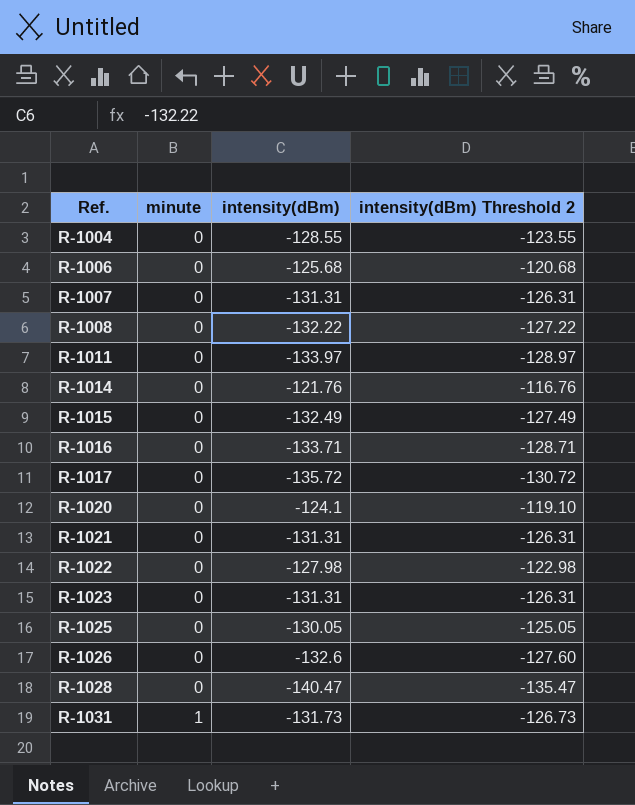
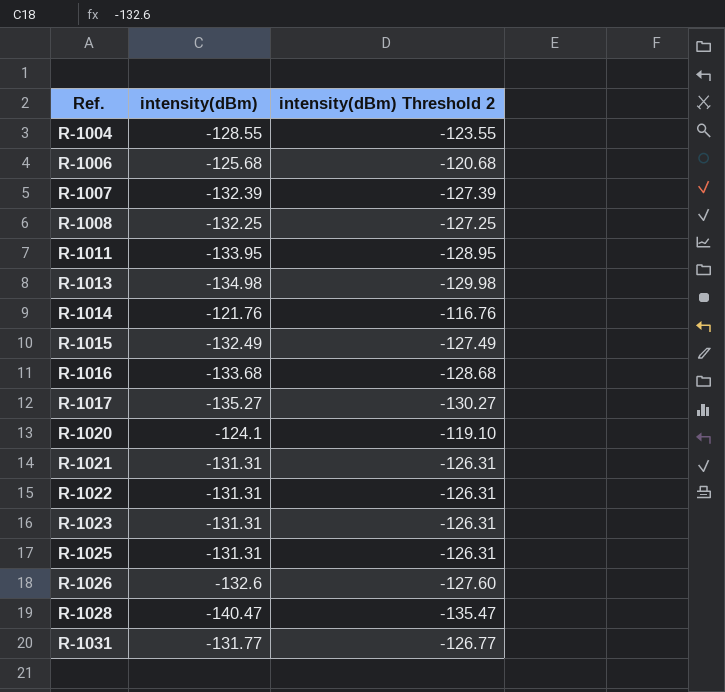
column minute | position: 2 -> none
R-1007 | intensity(dBm): -131.31 -> -132.39
R-1007 | intensity(dBm) Threshold 2: -126.31 -> -127.39
R-1008 | intensity(dBm): -132.22 -> -132.25
R-1008 | intensity(dBm) Threshold 2: -127.22 -> -127.25
R-1011 | intensity(dBm): -133.97 -> -133.95
R-1011 | intensity(dBm) Threshold 2: -128.97 -> -128.95
row R-1013: none -> -134.98 | -129.98
R-1016 | intensity(dBm): -133.71 -> -133.68
R-1016 | intensity(dBm) Threshold 2: -128.71 -> -128.68
R-1017 | intensity(dBm): -135.72 -> -135.27
R-1017 | intensity(dBm) Threshold 2: -130.72 -> -130.27
R-1022 | intensity(dBm): -127.98 -> -131.31
R-1022 | intensity(dBm) Threshold 2: -122.98 -> -126.31
R-1025 | intensity(dBm): -130.05 -> -131.31
R-1025 | intensity(dBm) Threshold 2: -125.05 -> -126.31
R-1031 | intensity(dBm): -131.73 -> -131.77
R-1031 | intensity(dBm) Threshold 2: -126.73 -> -126.77

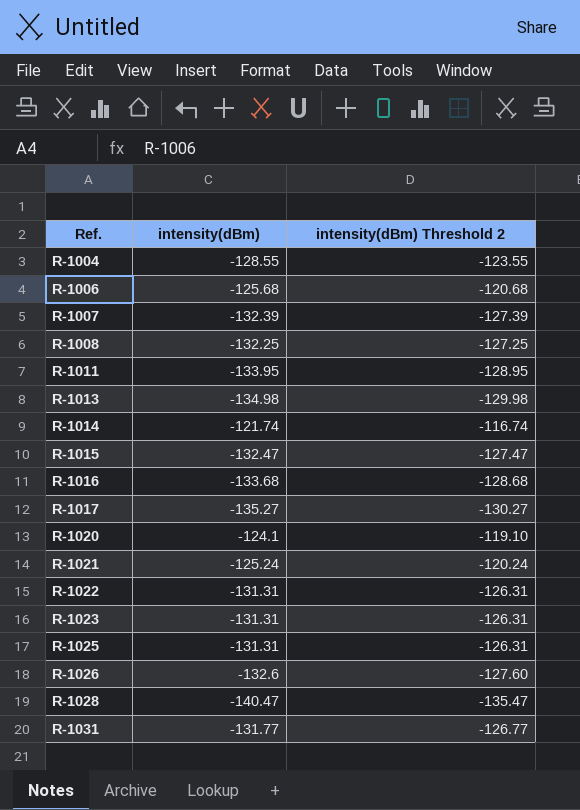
R-1014 | intensity(dBm): -121.76 -> -121.74
R-1014 | intensity(dBm) Threshold 2: -116.76 -> -116.74
R-1015 | intensity(dBm): -132.49 -> -132.47
R-1015 | intensity(dBm) Threshold 2: -127.49 -> -127.47
R-1021 | intensity(dBm): -131.31 -> -125.24
R-1021 | intensity(dBm) Threshold 2: -126.31 -> -120.24

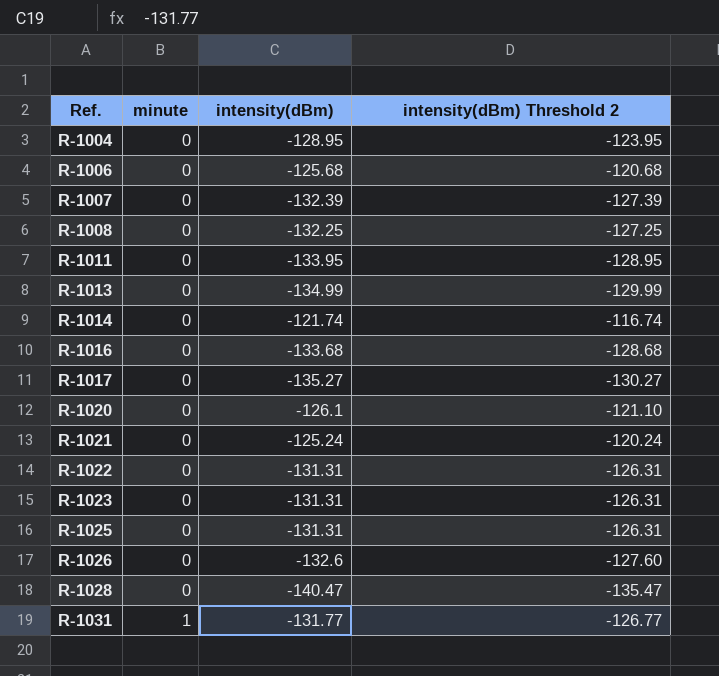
column minute | position: none -> 2
row R-1015: -132.47 | -127.47 -> none
R-1004 | intensity(dBm): -128.55 -> -128.95
R-1004 | intensity(dBm) Threshold 2: -123.55 -> -123.95
R-1013 | intensity(dBm): -134.98 -> -134.99
R-1013 | intensity(dBm) Threshold 2: -129.98 -> -129.99
R-1020 | intensity(dBm): -124.1 -> -126.1
R-1020 | intensity(dBm) Threshold 2: -119.10 -> -121.10

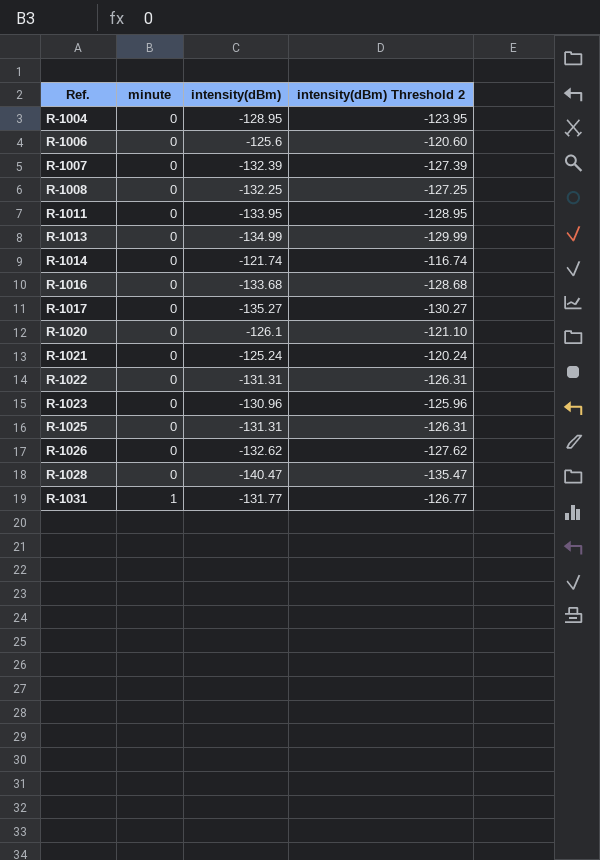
R-1006 | intensity(dBm): -125.68 -> -125.6
R-1006 | intensity(dBm) Threshold 2: -120.68 -> -120.60
R-1023 | intensity(dBm): -131.31 -> -130.96
R-1023 | intensity(dBm) Threshold 2: -126.31 -> -125.96
R-1026 | intensity(dBm): -132.6 -> -132.62
R-1026 | intensity(dBm) Threshold 2: -127.60 -> -127.62

